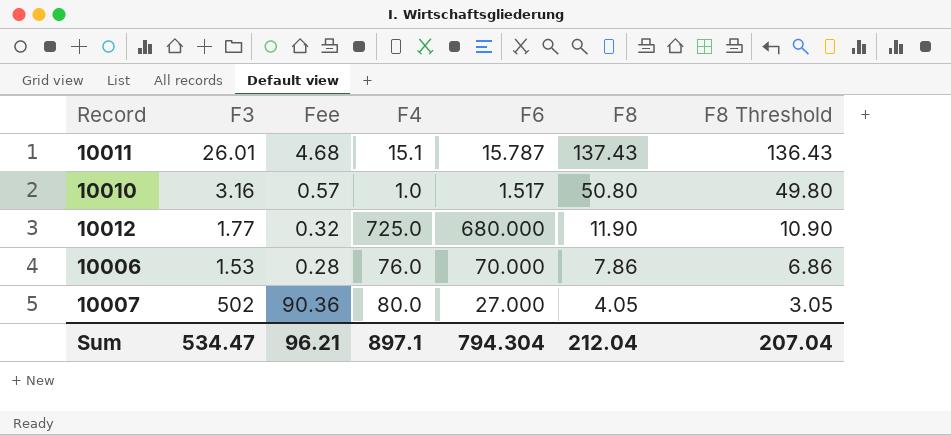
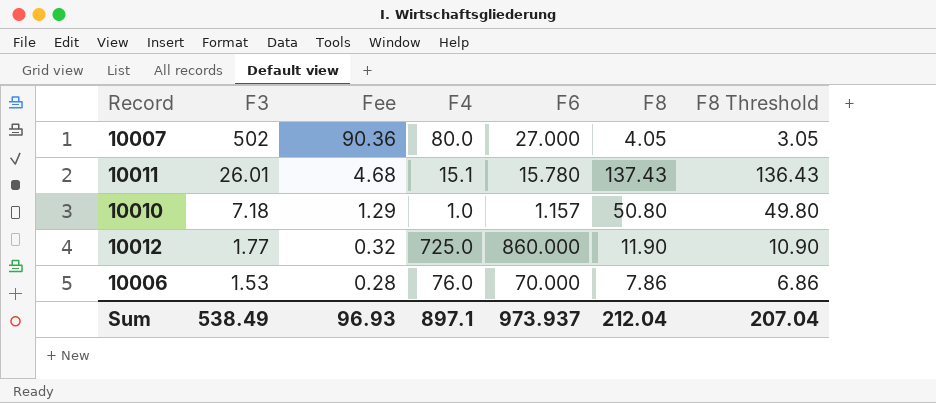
row order: F8 descending -> F3 descending
10011 | F6: 15.787 -> 15.780
10010 | F3: 3.16 -> 7.18
10010 | Fee: 0.57 -> 1.29
10010 | F6: 1.517 -> 1.157
10012 | F6: 680.000 -> 860.000
Sum | F3: 534.47 -> 538.49
Sum | Fee: 96.21 -> 96.93
Sum | F6: 794.304 -> 973.937

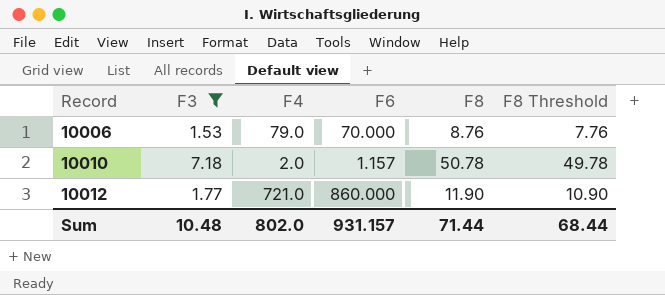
filter: none -> F3 <= 7.18
row order: F3 descending -> Record ascending
column Fee | formula: [F3] * 0.18 -> none
10006 | F4: 76.0 -> 79.0
10006 | F8: 7.86 -> 8.76
10006 | F8 Threshold: 6.86 -> 7.76
10010 | F4: 1.0 -> 2.0
10010 | F8: 50.80 -> 50.78
10010 | F8 Threshold: 49.80 -> 49.78
10012 | F4: 725.0 -> 721.0
Sum | F3: 538.49 -> 10.48
Sum | F4: 897.1 -> 802.0
Sum | F6: 973.937 -> 931.157
Sum | F8: 212.04 -> 71.44
Sum | F8 Threshold: 207.04 -> 68.44

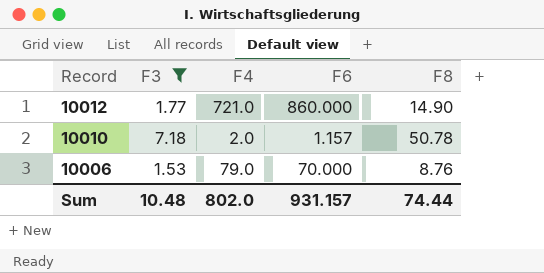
row order: Record ascending -> Record descending
column F8 Threshold | formula: [F8] - 1 -> none
10012 | F8: 11.90 -> 14.90
Sum | F8: 71.44 -> 74.44

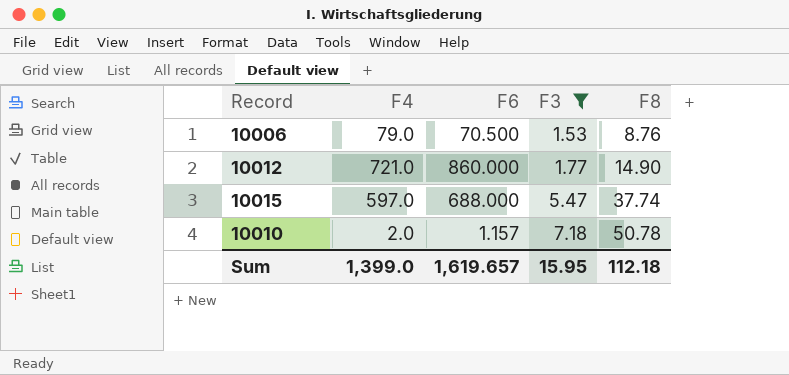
row order: Record descending -> F3 ascending
column F3 | position: 2 -> 4
10006 | F6: 70.000 -> 70.500
row 10015: none -> 597.0 | 688.000 | 5.47 | 37.74
Sum | F4: 802.0 -> 1,399.0
Sum | F6: 931.157 -> 1,619.657
Sum | F3: 10.48 -> 15.95
Sum | F8: 74.44 -> 112.18

